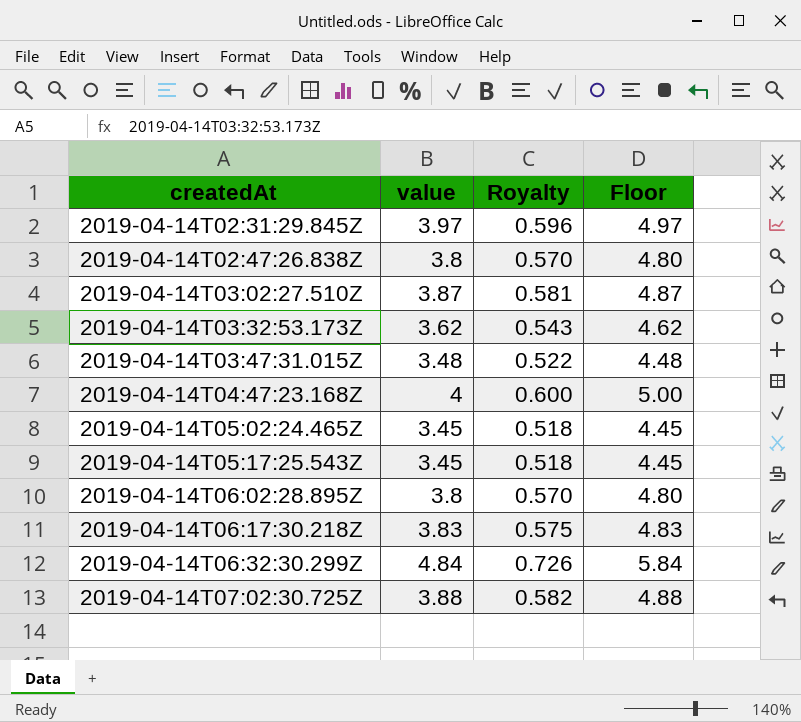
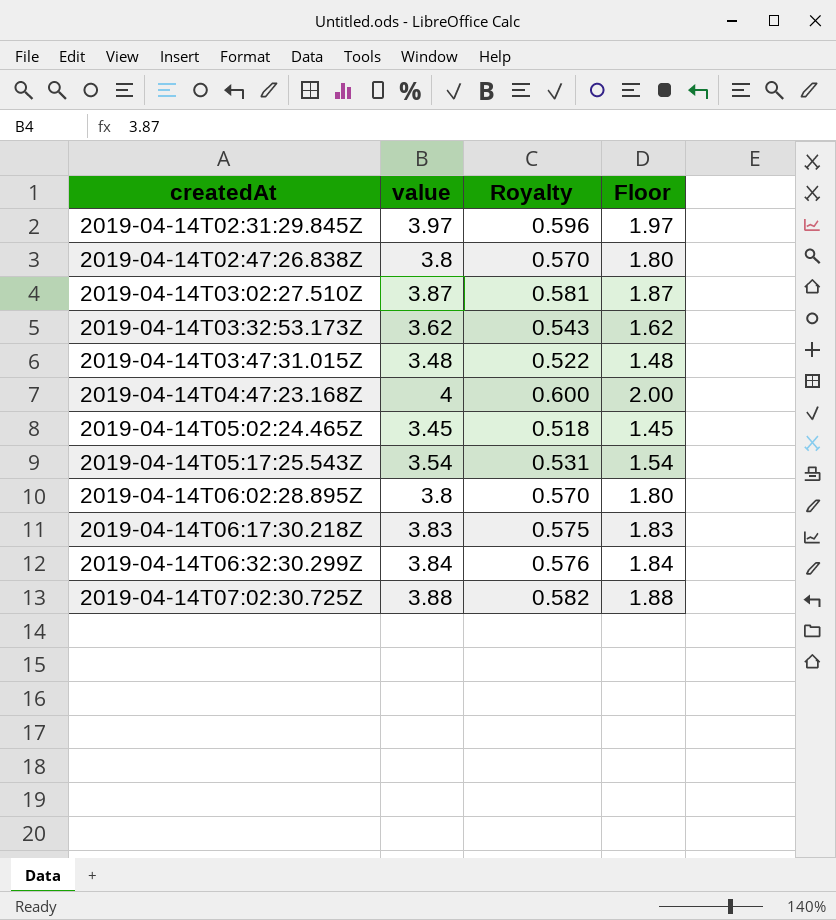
column Floor | formula: [value] + 1 -> [value] - 2
2019-04-14T05:17:25.543Z | value: 3.45 -> 3.54
2019-04-14T05:17:25.543Z | Royalty: 0.518 -> 0.531
2019-04-14T06:32:30.299Z | value: 4.84 -> 3.84
2019-04-14T06:32:30.299Z | Royalty: 0.726 -> 0.576

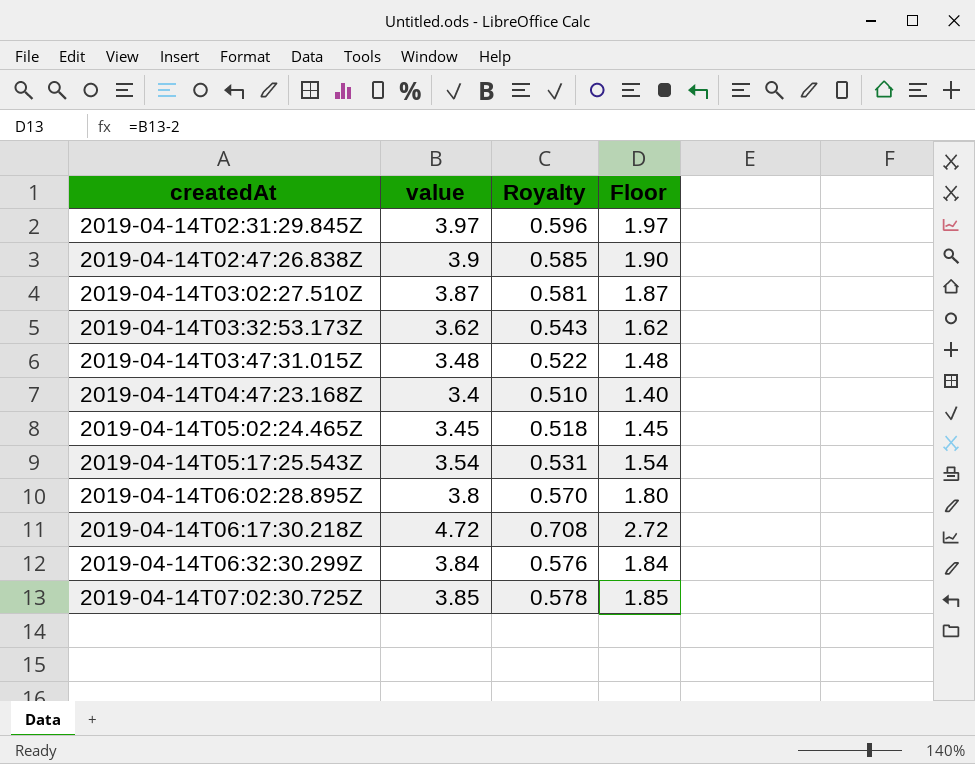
2019-04-14T02:47:26.838Z | value: 3.8 -> 3.9
2019-04-14T02:47:26.838Z | Royalty: 0.570 -> 0.585
2019-04-14T02:47:26.838Z | Floor: 1.80 -> 1.90
2019-04-14T04:47:23.168Z | value: 4 -> 3.4
2019-04-14T04:47:23.168Z | Royalty: 0.600 -> 0.510
2019-04-14T04:47:23.168Z | Floor: 2.00 -> 1.40
2019-04-14T06:17:30.218Z | value: 3.83 -> 4.72
2019-04-14T06:17:30.218Z | Royalty: 0.575 -> 0.708
2019-04-14T06:17:30.218Z | Floor: 1.83 -> 2.72
2019-04-14T07:02:30.725Z | value: 3.88 -> 3.85
2019-04-14T07:02:30.725Z | Royalty: 0.582 -> 0.578
2019-04-14T07:02:30.725Z | Floor: 1.88 -> 1.85

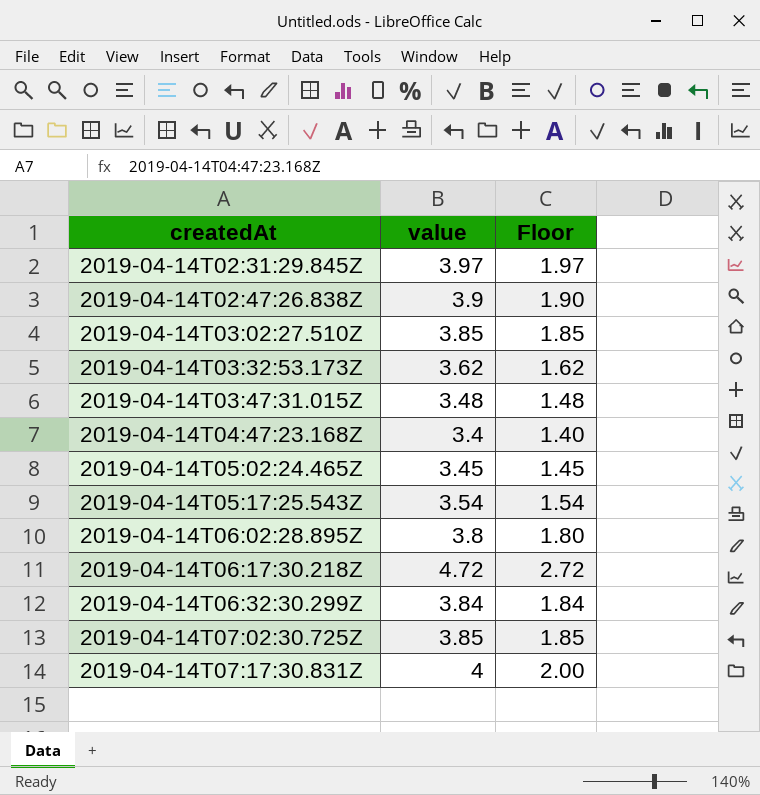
column Royalty | formula: [value] * 0.15 -> none
2019-04-14T03:02:27.510Z | value: 3.87 -> 3.85
2019-04-14T03:02:27.510Z | Floor: 1.87 -> 1.85
row 2019-04-14T07:17:30.831Z: none -> 4 | 2.00

